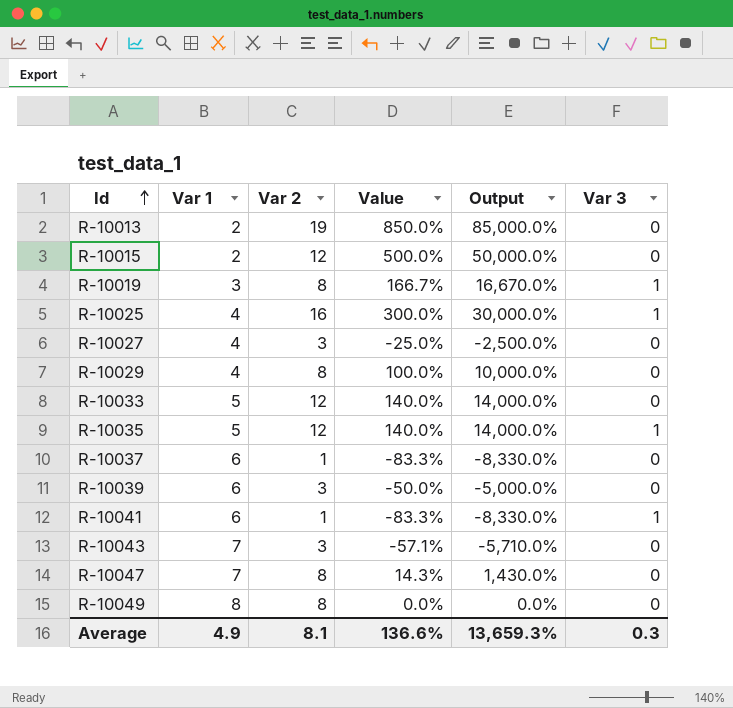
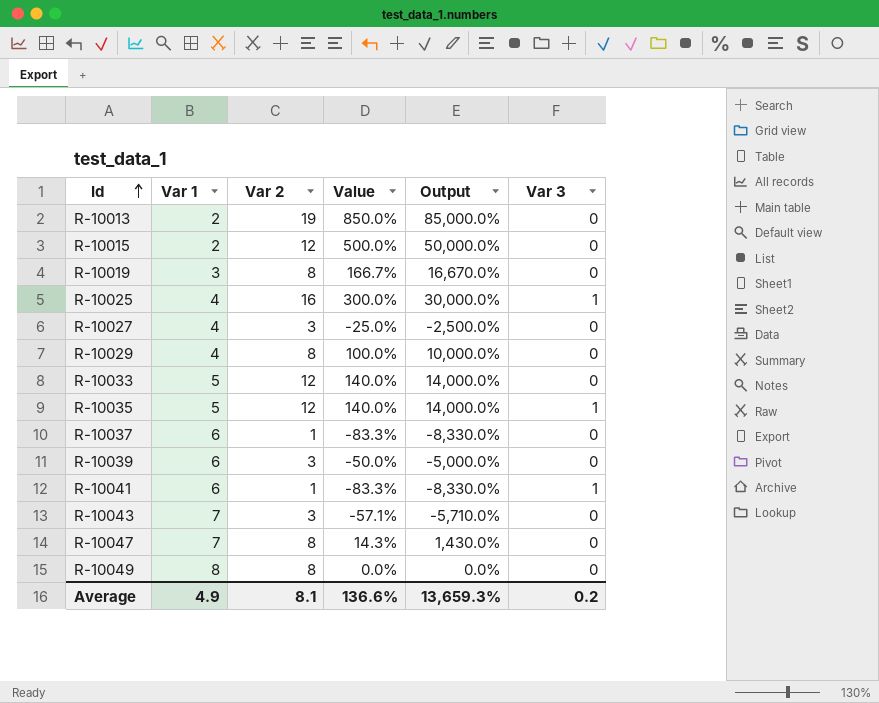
R-10019 | Var 3: 1 -> 0
Average | Var 3: 0.3 -> 0.2

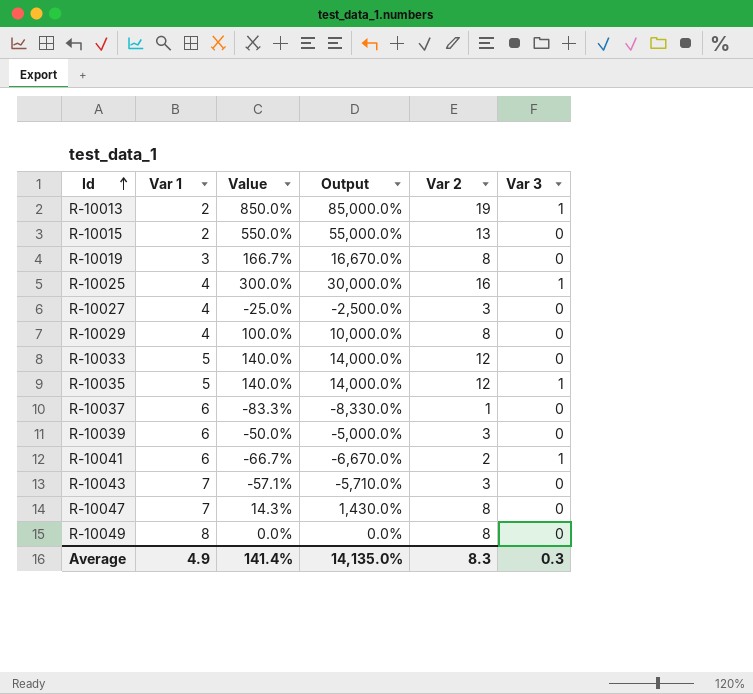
column Var 2 | position: 3 -> 5
R-10013 | Var 3: 0 -> 1
R-10015 | Value: 500.0% -> 550.0%
R-10015 | Output: 50,000.0% -> 55,000.0%
R-10015 | Var 2: 12 -> 13
R-10041 | Value: -83.3% -> -66.7%
R-10041 | Output: -8,330.0% -> -6,670.0%
R-10041 | Var 2: 1 -> 2
Average | Value: 136.6% -> 141.4%
Average | Output: 13,659.3% -> 14,135.0%
Average | Var 2: 8.1 -> 8.3
Average | Var 3: 0.2 -> 0.3

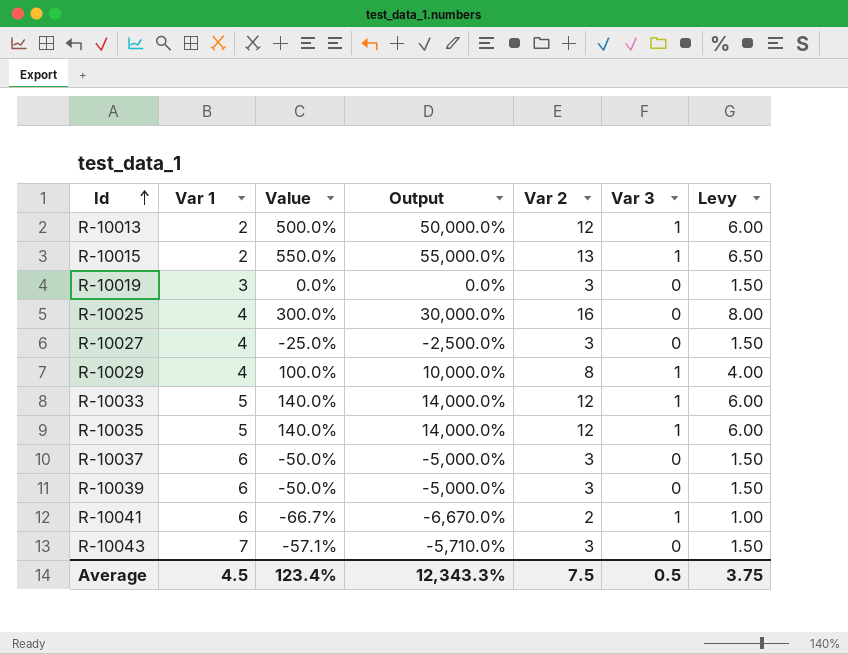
column Levy | formula: none -> [Var 2] * 0.5
row R-10047: 7 | 14.3% | 1,430.0% | 8 | 0 -> none
row R-10049: 8 | 0.0% | 0.0% | 8 | 0 -> none
R-10013 | Value: 850.0% -> 500.0%
R-10013 | Output: 85,000.0% -> 50,000.0%
R-10013 | Var 2: 19 -> 12
R-10015 | Var 3: 0 -> 1
R-10019 | Value: 166.7% -> 0.0%
R-10019 | Output: 16,670.0% -> 0.0%
R-10019 | Var 2: 8 -> 3
R-10025 | Var 3: 1 -> 0
R-10029 | Var 3: 0 -> 1
R-10033 | Var 3: 0 -> 1
R-10037 | Value: -83.3% -> -50.0%
R-10037 | Output: -8,330.0% -> -5,000.0%
R-10037 | Var 2: 1 -> 3
Average | Var 1: 4.9 -> 4.5
Average | Value: 141.4% -> 123.4%
Average | Output: 14,135.0% -> 12,343.3%
Average | Var 2: 8.3 -> 7.5
Average | Var 3: 0.3 -> 0.5

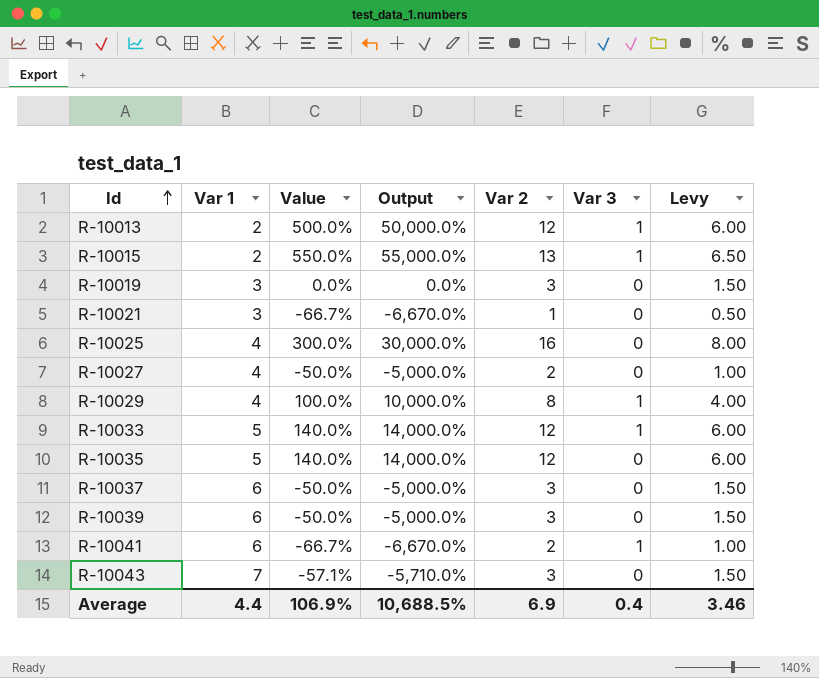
row R-10021: none -> 3 | -66.7% | -6,670.0% | 1 | 0 | 0.50
R-10027 | Value: -25.0% -> -50.0%
R-10027 | Output: -2,500.0% -> -5,000.0%
R-10027 | Var 2: 3 -> 2
R-10027 | Levy: 1.50 -> 1.00
R-10035 | Var 3: 1 -> 0
Average | Var 1: 4.5 -> 4.4
Average | Value: 123.4% -> 106.9%
Average | Output: 12,343.3% -> 10,688.5%
Average | Var 2: 7.5 -> 6.9
Average | Var 3: 0.5 -> 0.4
Average | Levy: 3.75 -> 3.46

